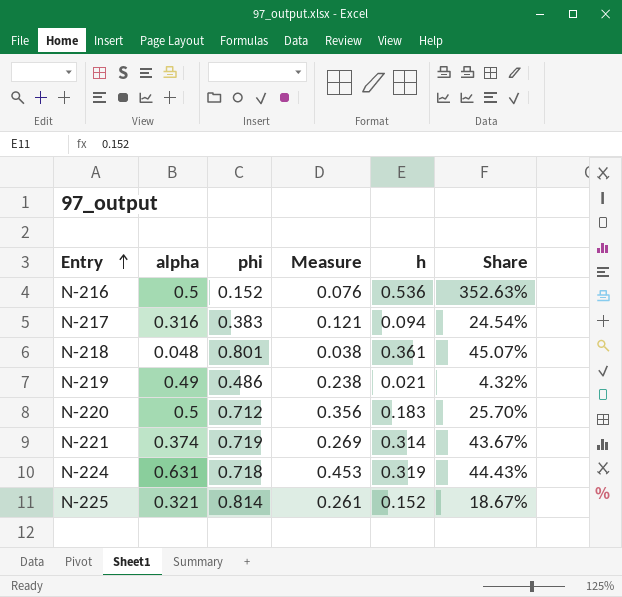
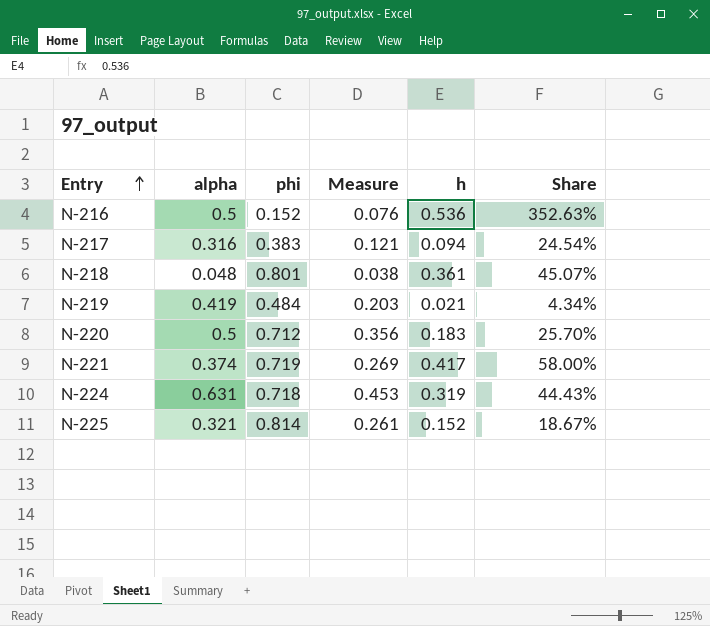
N-219 | alpha: 0.49 -> 0.419
N-219 | phi: 0.486 -> 0.484
N-219 | Measure: 0.238 -> 0.203
N-219 | Share: 4.32% -> 4.34%
N-221 | h: 0.314 -> 0.417
N-221 | Share: 43.67% -> 58.00%

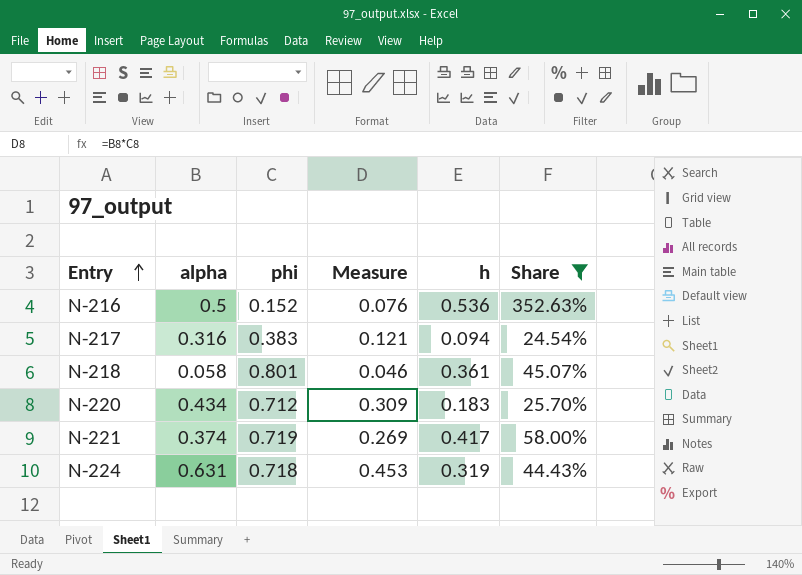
filter: none -> Share >= 24.54%
N-218 | alpha: 0.048 -> 0.058
N-218 | Measure: 0.038 -> 0.046
N-220 | alpha: 0.5 -> 0.434
N-220 | Measure: 0.356 -> 0.309

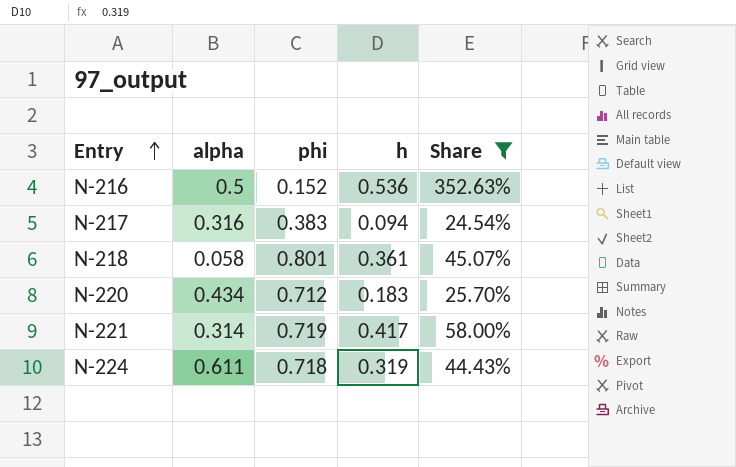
column Measure | formula: [alpha] * [phi] -> none
N-221 | alpha: 0.374 -> 0.314
N-224 | alpha: 0.631 -> 0.611

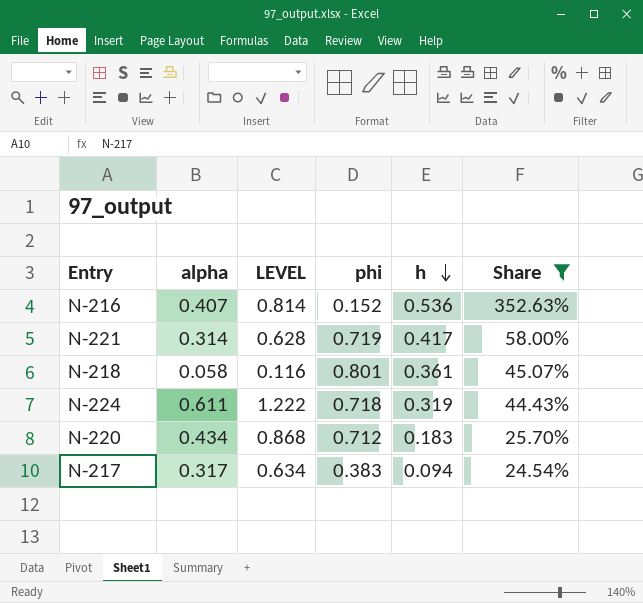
row order: Entry ascending -> h descending
column LEVEL | formula: none -> [alpha] * 2
N-216 | alpha: 0.5 -> 0.407
N-217 | alpha: 0.316 -> 0.317

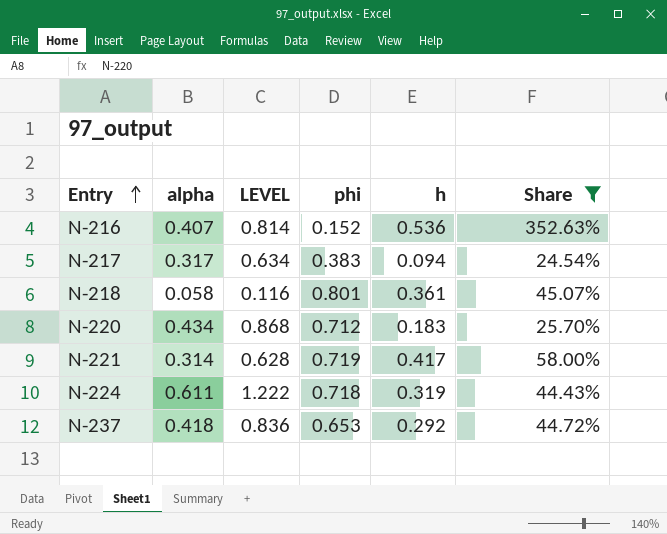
row order: h descending -> Entry ascending
row N-237: none -> 0.418 | 0.836 | 0.653 | 0.292 | 44.72%

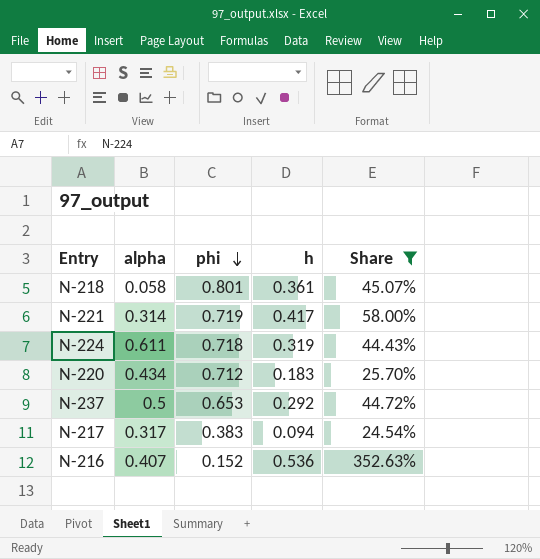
row order: Entry ascending -> phi descending
column LEVEL | formula: [alpha] * 2 -> none
N-237 | alpha: 0.418 -> 0.5

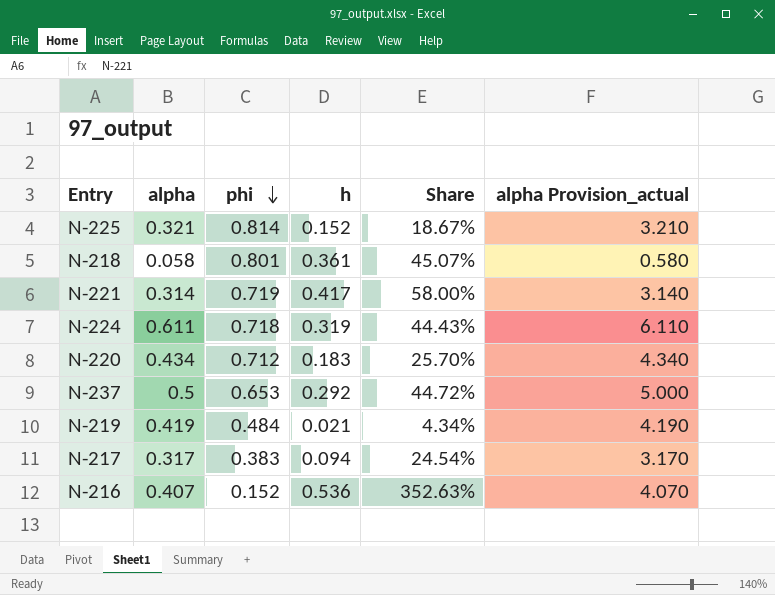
filter: Share >= 24.54% -> none
column alpha Provision_actual | formula: none -> [alpha] * 10

